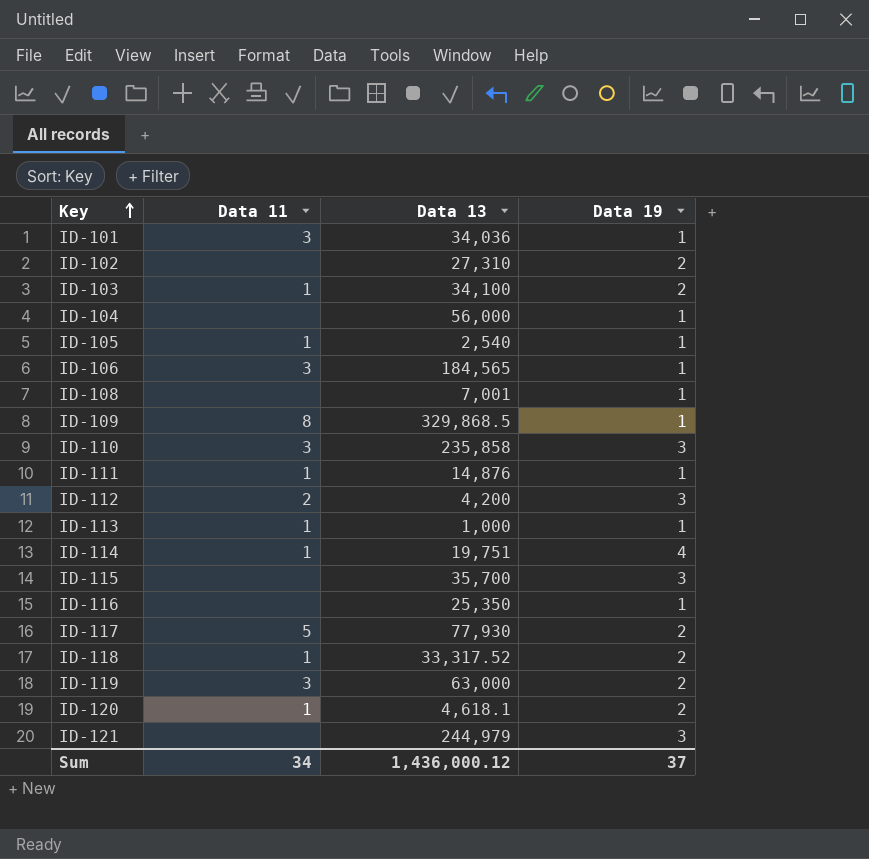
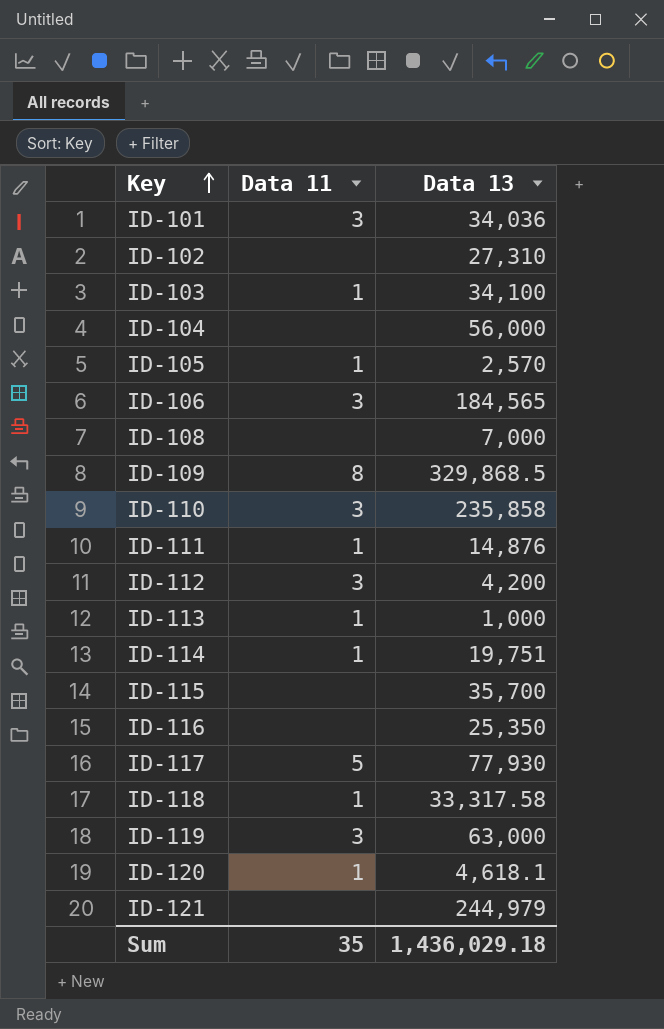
column Data 19 | position: 4 -> none
ID-105 | Data 13: 2,540 -> 2,570
ID-108 | Data 13: 7,001 -> 7,000
ID-112 | Data 11: 2 -> 3
ID-118 | Data 13: 33,317.52 -> 33,317.58
Sum | Data 11: 34 -> 35
Sum | Data 13: 1,436,000.12 -> 1,436,029.18

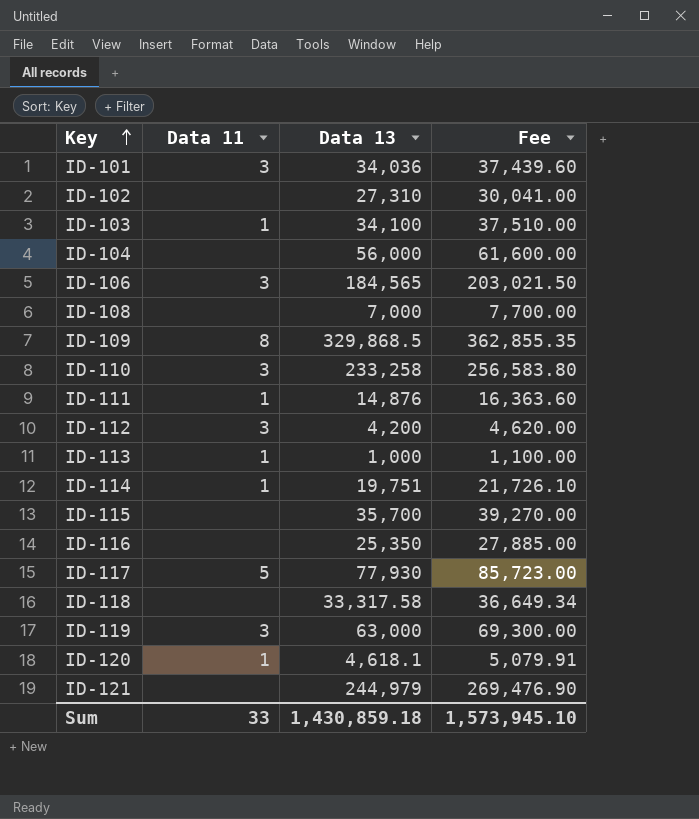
column Fee | formula: none -> [Data 13] * 1.1
row ID-105: 1 | 2,570 -> none
ID-110 | Data 13: 235,858 -> 233,258
ID-118 | Data 11: 1 -> none
Sum | Data 11: 35 -> 33
Sum | Data 13: 1,436,029.18 -> 1,430,859.18

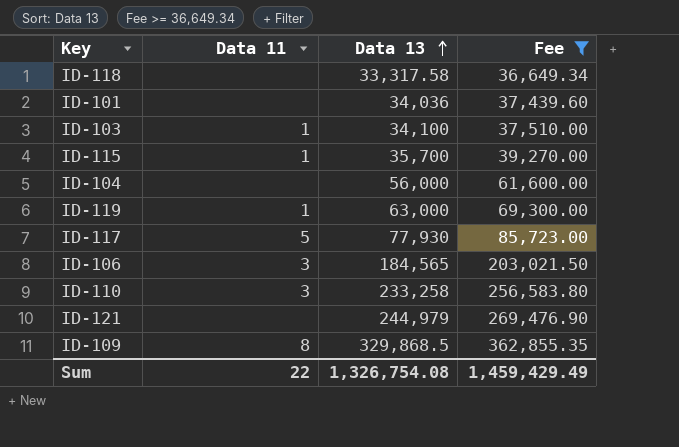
filter: none -> Fee >= 36,649.34
row order: Key ascending -> Data 13 ascending
ID-101 | Data 11: 3 -> none
ID-115 | Data 11: none -> 1
ID-119 | Data 11: 3 -> 1
Sum | Data 11: 33 -> 22
Sum | Data 13: 1,430,859.18 -> 1,326,754.08
Sum | Fee: 1,573,945.10 -> 1,459,429.49

